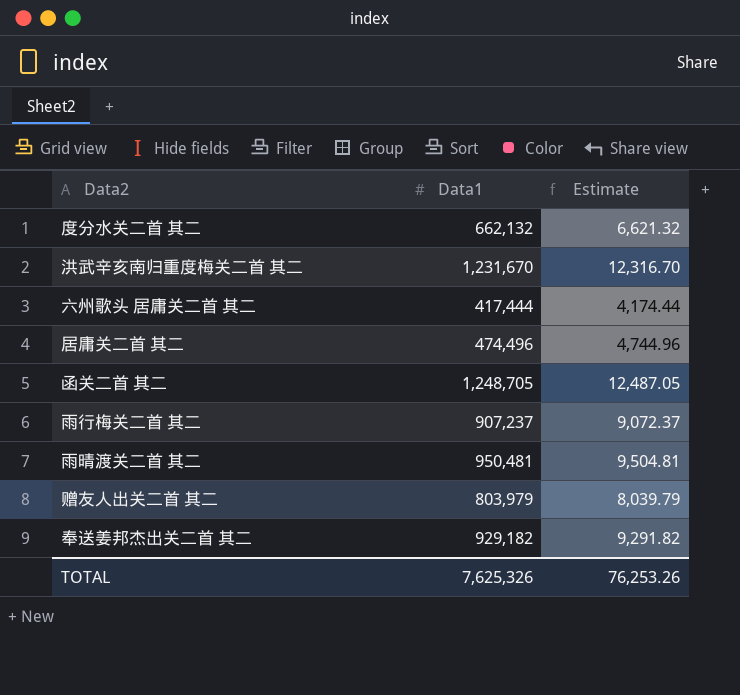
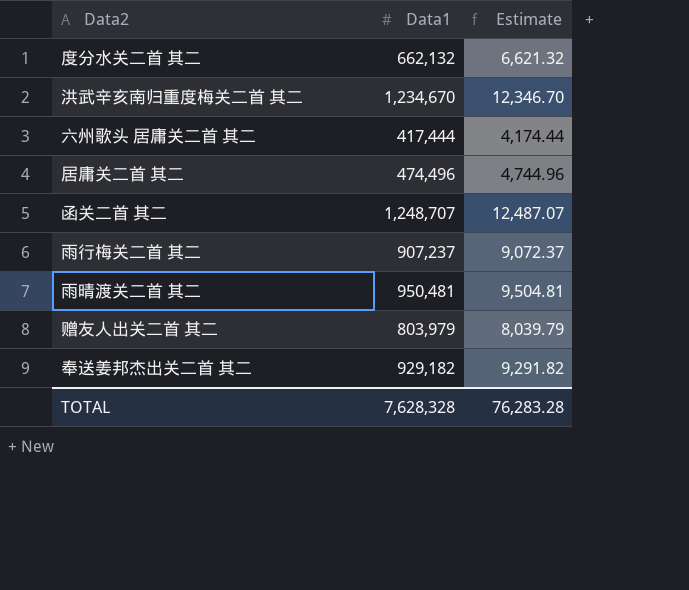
洪武辛亥南归重度梅关二首 其二 | Data1: 1,231,670 -> 1,234,670
洪武辛亥南归重度梅关二首 其二 | Estimate: 12,316.70 -> 12,346.70
函关二首 其二 | Data1: 1,248,705 -> 1,248,707
函关二首 其二 | Estimate: 12,487.05 -> 12,487.07
TOTAL | Data1: 7,625,326 -> 7,628,328
TOTAL | Estimate: 76,253.26 -> 76,283.28

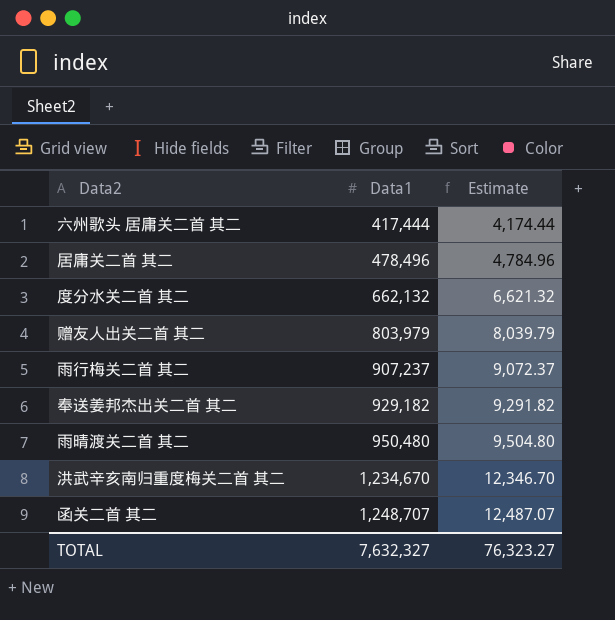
row order: none -> Data1 ascending
居庸关二首 其二 | Data1: 474,496 -> 478,496
居庸关二首 其二 | Estimate: 4,744.96 -> 4,784.96
雨晴渡关二首 其二 | Data1: 950,481 -> 950,480
雨晴渡关二首 其二 | Estimate: 9,504.81 -> 9,504.80
TOTAL | Data1: 7,628,328 -> 7,632,327
TOTAL | Estimate: 76,283.28 -> 76,323.27

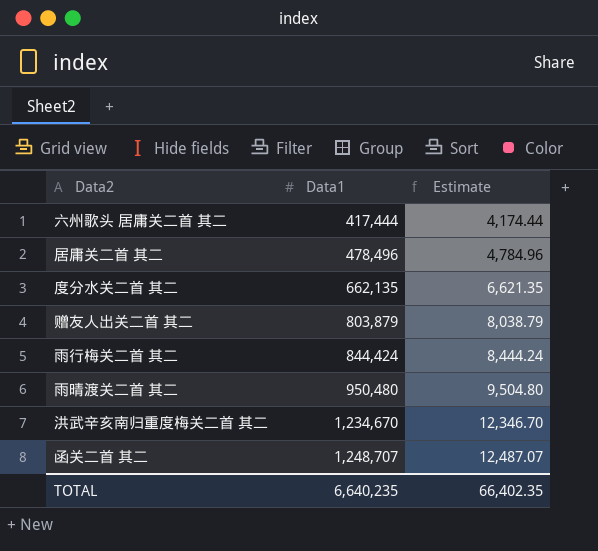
row 奉送姜邦杰出关二首 其二: 929,182 | 9,291.82 -> none
度分水关二首 其二 | Data1: 662,132 -> 662,135
度分水关二首 其二 | Estimate: 6,621.32 -> 6,621.35
赠友人出关二首 其二 | Data1: 803,979 -> 803,879
赠友人出关二首 其二 | Estimate: 8,039.79 -> 8,038.79
雨行梅关二首 其二 | Data1: 907,237 -> 844,424
雨行梅关二首 其二 | Estimate: 9,072.37 -> 8,444.24
TOTAL | Data1: 7,632,327 -> 6,640,235
TOTAL | Estimate: 76,323.27 -> 66,402.35

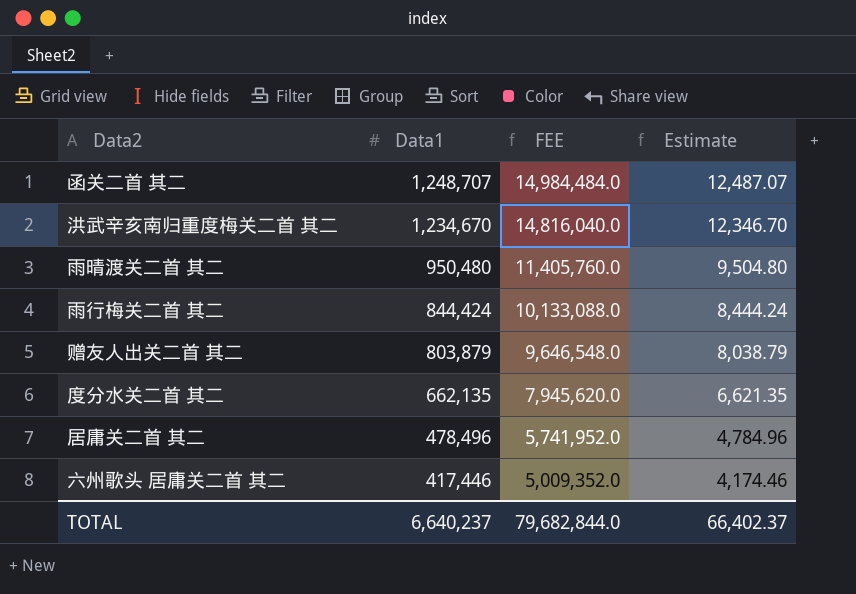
row order: Data1 ascending -> Data1 descending
column FEE | formula: none -> [Data1] * 12
六州歌头 居庸关二首 其二 | Data1: 417,444 -> 417,446
六州歌头 居庸关二首 其二 | Estimate: 4,174.44 -> 4,174.46
TOTAL | Data1: 6,640,235 -> 6,640,237
TOTAL | Estimate: 66,402.35 -> 66,402.37

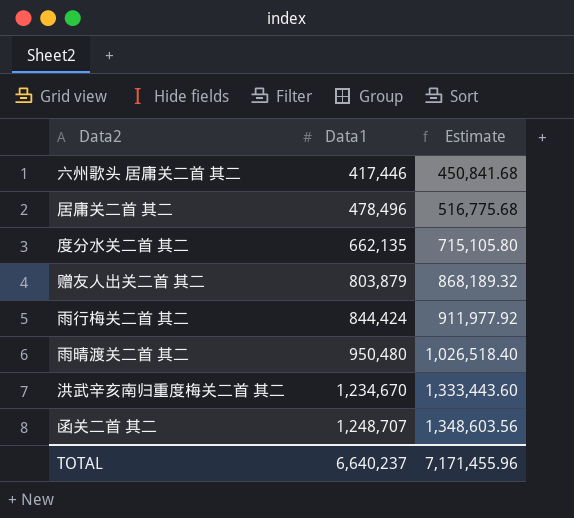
row order: Data1 descending -> Data1 ascending
column FEE | formula: [Data1] * 12 -> none
column Estimate | formula: [Data1] * 0.01 -> [Data1] * 1.08
TOTAL | Estimate: 66,402.37 -> 7,171,455.96

